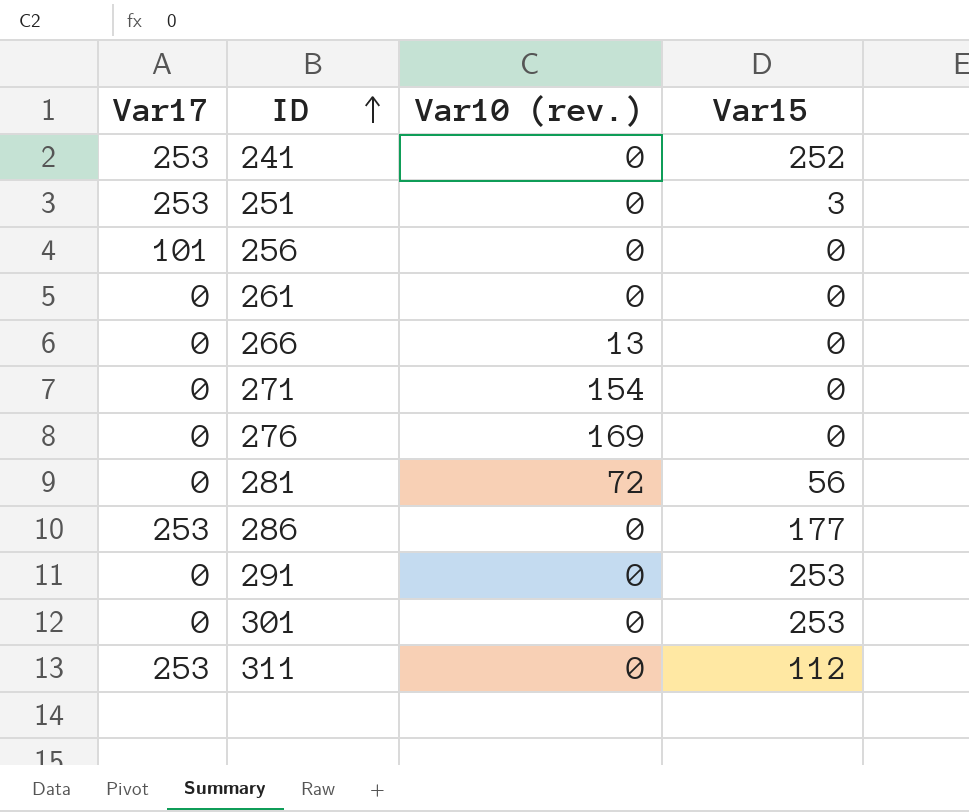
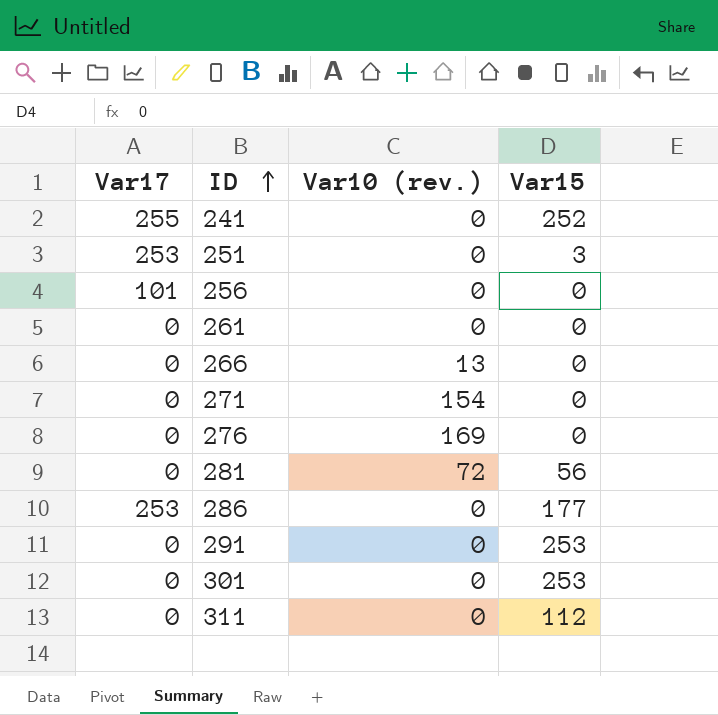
241 | Var17: 253 -> 255
311 | Var17: 253 -> 0

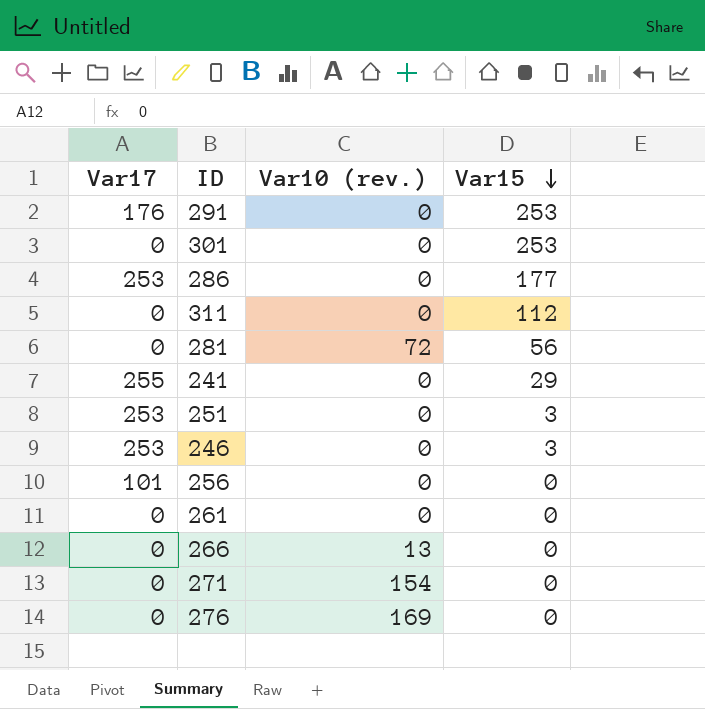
row order: ID ascending -> Var15 descending
291 | Var17: 0 -> 176
241 | Var15: 252 -> 29
row 246: none -> 253 | 0 | 3

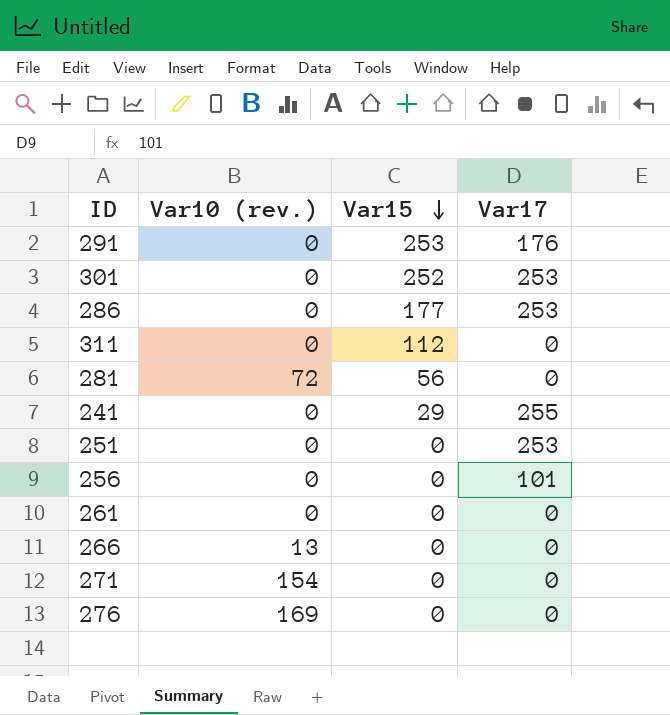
column Var17 | position: 1 -> 4
row 246: 253 | 0 | 3 -> none
301 | Var15: 253 -> 252
301 | Var17: 0 -> 253
251 | Var15: 3 -> 0

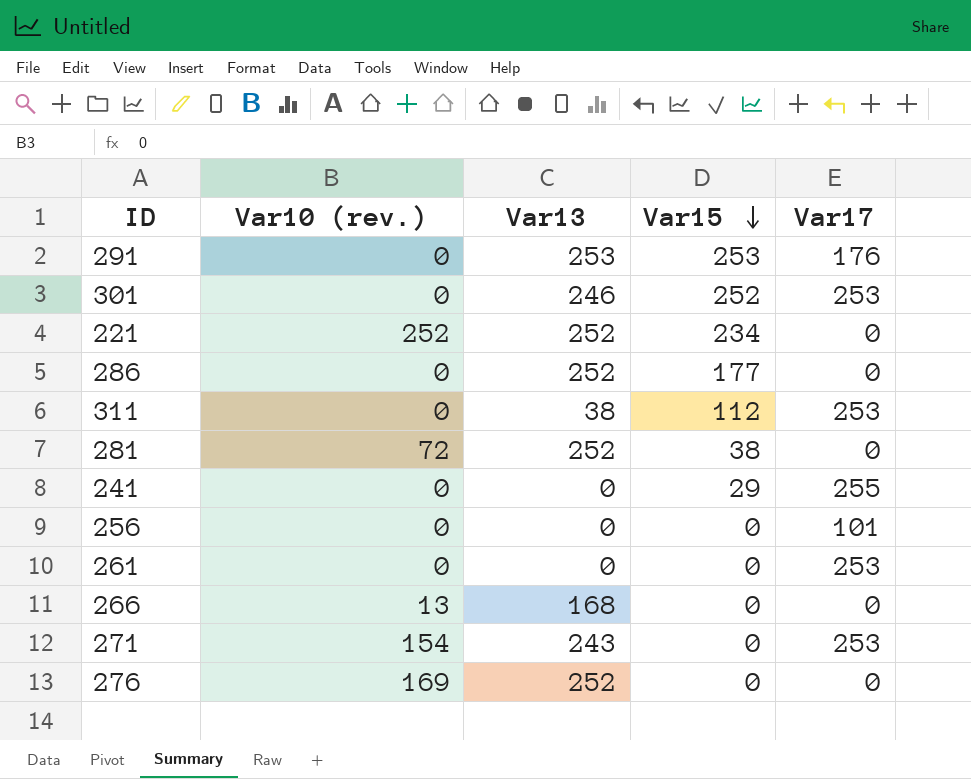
column Var13 | position: none -> 3
row 251: 0 | 0 | 253 -> none
row 221: none -> 252 | 252 | 234 | 0
286 | Var17: 253 -> 0
311 | Var17: 0 -> 253
281 | Var15: 56 -> 38
261 | Var17: 0 -> 253
271 | Var17: 0 -> 253

